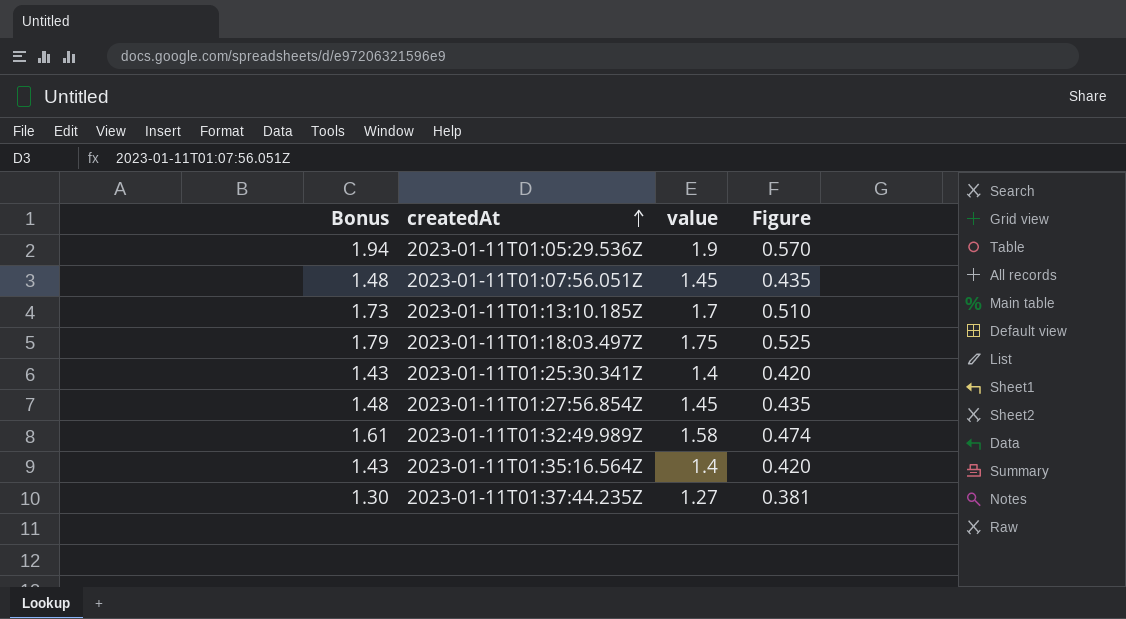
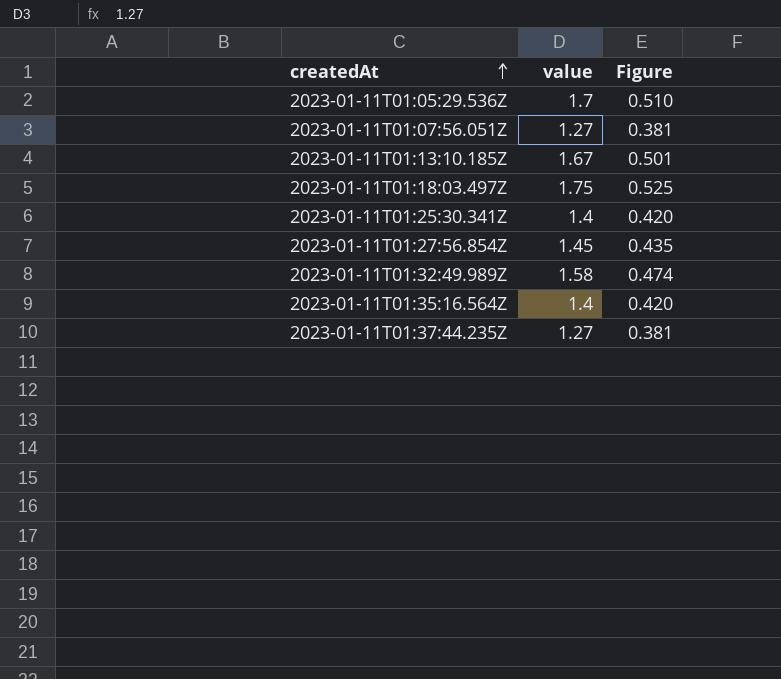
column Bonus | formula: [value] * 1.02 -> none
2023-01-11T01:05:29.536Z | value: 1.9 -> 1.7
2023-01-11T01:05:29.536Z | Figure: 0.570 -> 0.510
2023-01-11T01:07:56.051Z | value: 1.45 -> 1.27
2023-01-11T01:07:56.051Z | Figure: 0.435 -> 0.381
2023-01-11T01:13:10.185Z | value: 1.7 -> 1.67
2023-01-11T01:13:10.185Z | Figure: 0.510 -> 0.501

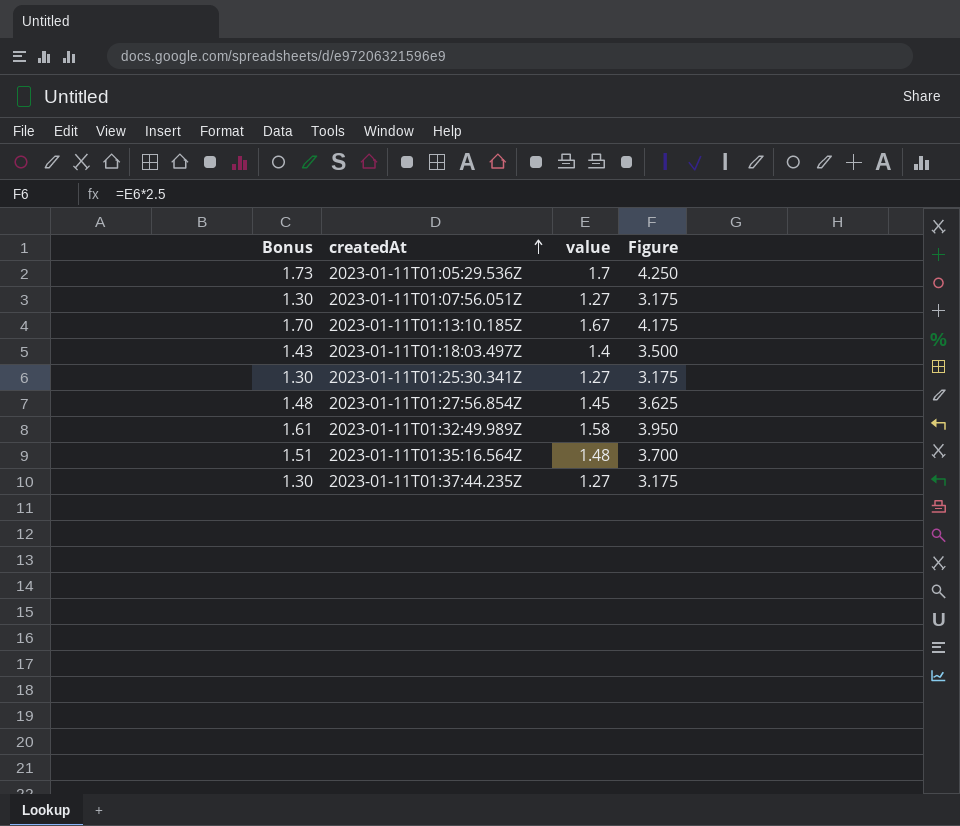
column Bonus | formula: none -> [value] * 1.02
column Figure | formula: [value] * 0.3 -> [value] * 2.5
2023-01-11T01:18:03.497Z | value: 1.75 -> 1.4
2023-01-11T01:25:30.341Z | value: 1.4 -> 1.27
2023-01-11T01:35:16.564Z | value: 1.4 -> 1.48

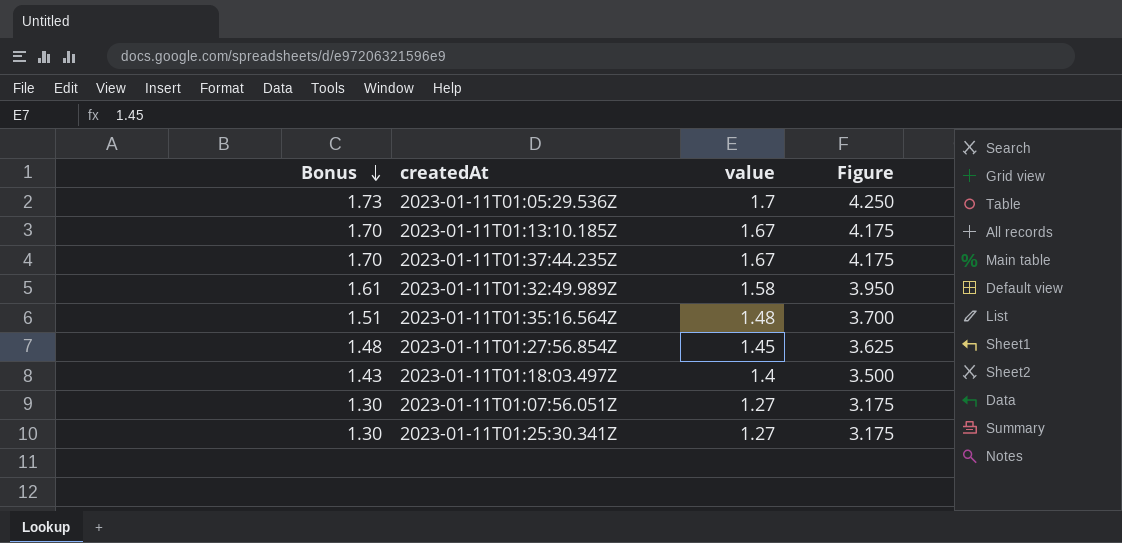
row order: createdAt ascending -> Bonus descending
2023-01-11T01:37:44.235Z | Bonus: 1.30 -> 1.70
2023-01-11T01:37:44.235Z | value: 1.27 -> 1.67
2023-01-11T01:37:44.235Z | Figure: 3.175 -> 4.175

